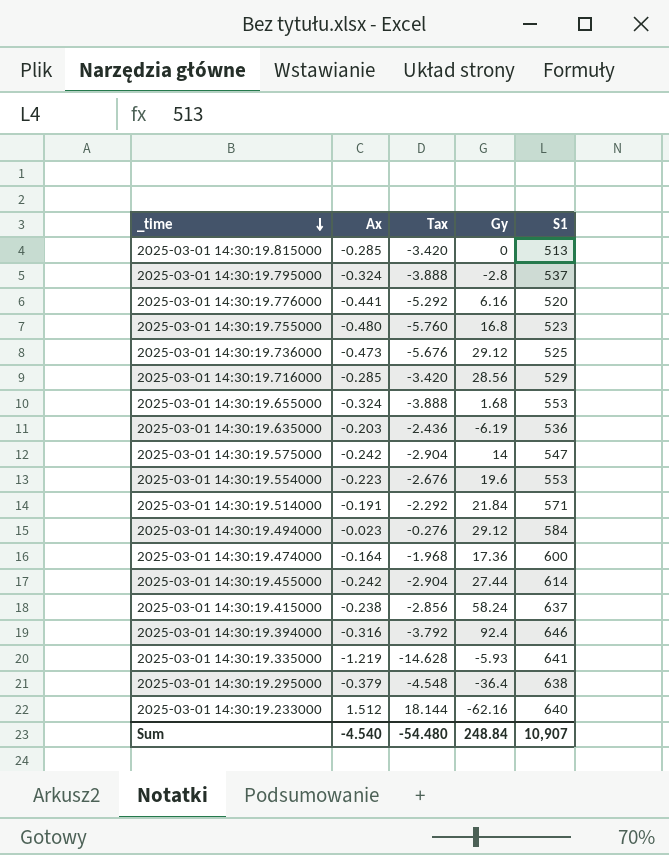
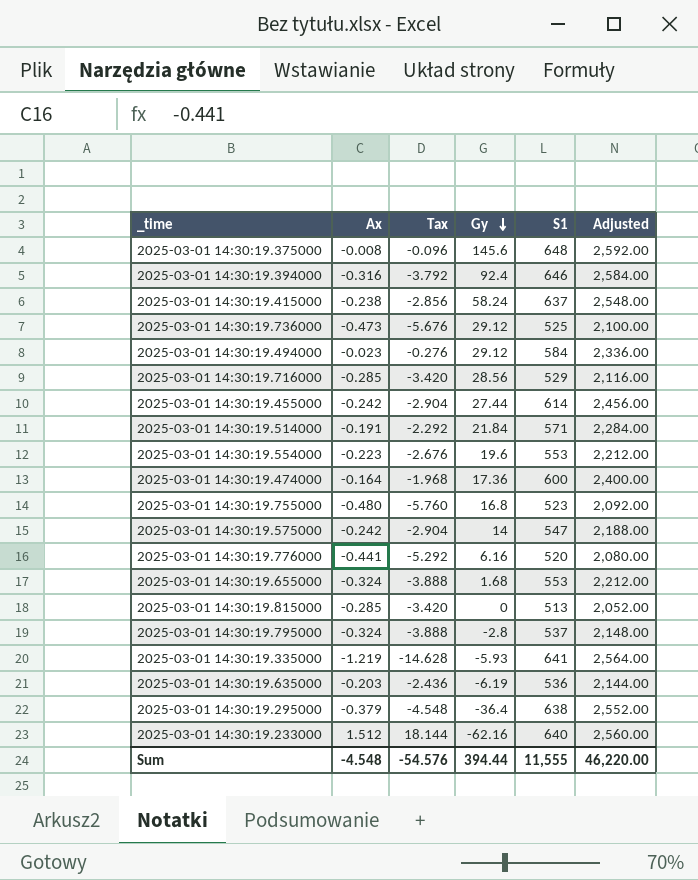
row order: _time descending -> Gy descending
column Adjusted | formula: none -> [S1] * 4
row 2025-03-01 14:30:19.375000: none -> -0.008 | -0.096 | 145.6 | 648 | 2,592.00
Sum | Ax: -4.540 -> -4.548
Sum | Tax: -54.480 -> -54.576
Sum | Gy: 248.84 -> 394.44
Sum | S1: 10,907 -> 11,555

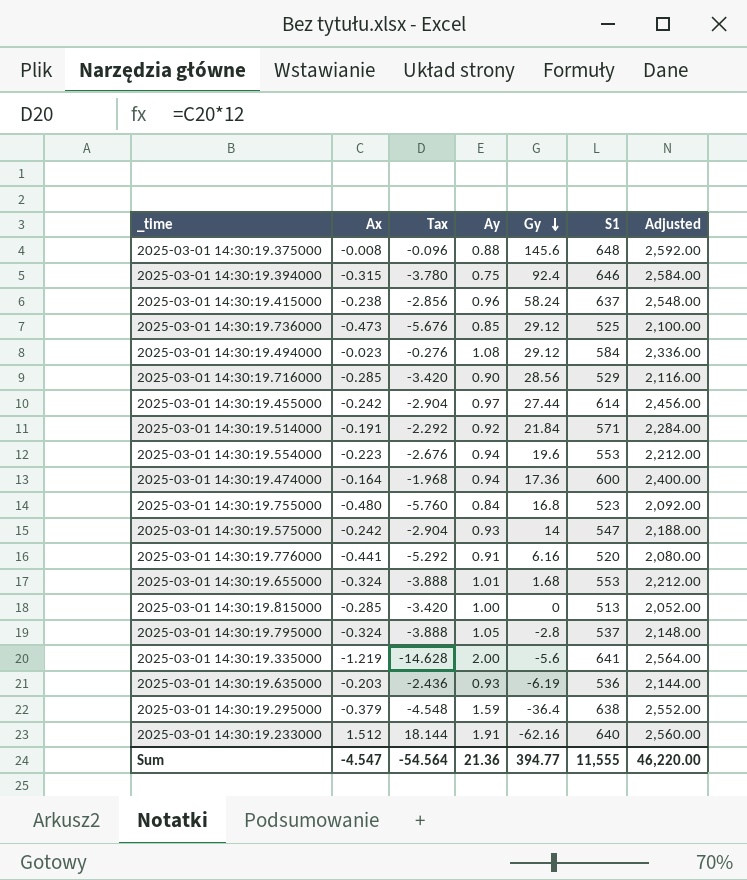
column Ay | position: none -> 4
2025-03-01 14:30:19.394000 | Ax: -0.316 -> -0.315
2025-03-01 14:30:19.394000 | Tax: -3.792 -> -3.780
2025-03-01 14:30:19.335000 | Gy: -5.93 -> -5.6
Sum | Ax: -4.548 -> -4.547
Sum | Tax: -54.576 -> -54.564
Sum | Gy: 394.44 -> 394.77

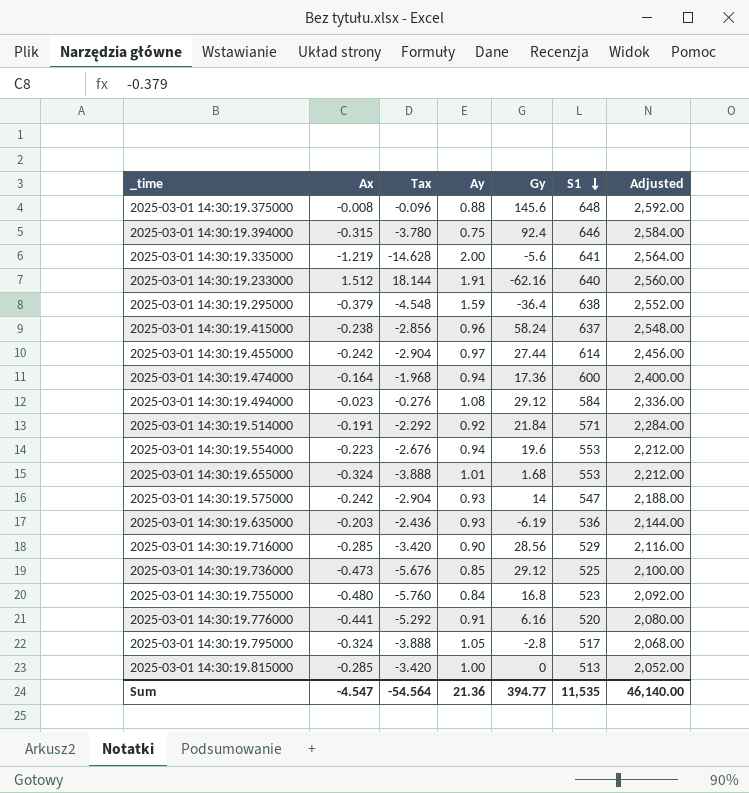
row order: Gy descending -> S1 descending
2025-03-01 14:30:19.795000 | S1: 537 -> 517
2025-03-01 14:30:19.795000 | Adjusted: 2,148.00 -> 2,068.00
Sum | S1: 11,555 -> 11,535
Sum | Adjusted: 46,220.00 -> 46,140.00

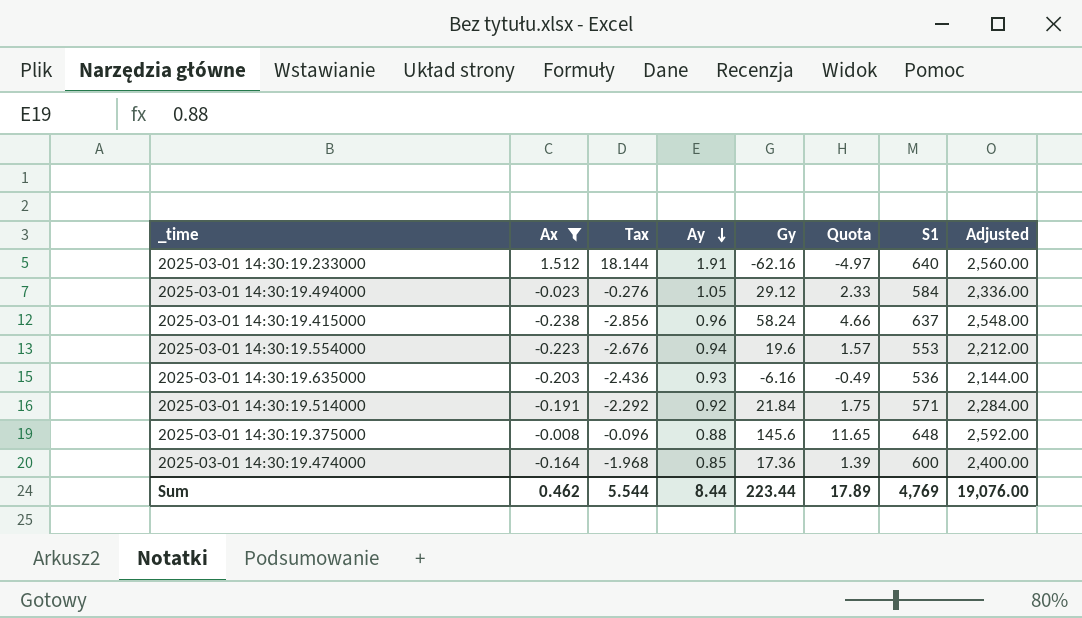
filter: none -> Ax >= -0.238
row order: S1 descending -> Ay descending
column Quota | formula: none -> [Gy] * 0.08
2025-03-01 14:30:19.494000 | Ay: 1.08 -> 1.05
2025-03-01 14:30:19.635000 | Gy: -6.19 -> -6.16
2025-03-01 14:30:19.474000 | Ay: 0.94 -> 0.85
Sum | Ax: -4.547 -> 0.462
Sum | Tax: -54.564 -> 5.544
Sum | Ay: 21.36 -> 8.44
Sum | Gy: 394.77 -> 223.44
Sum | S1: 11,535 -> 4,769
Sum | Adjusted: 46,140.00 -> 19,076.00

